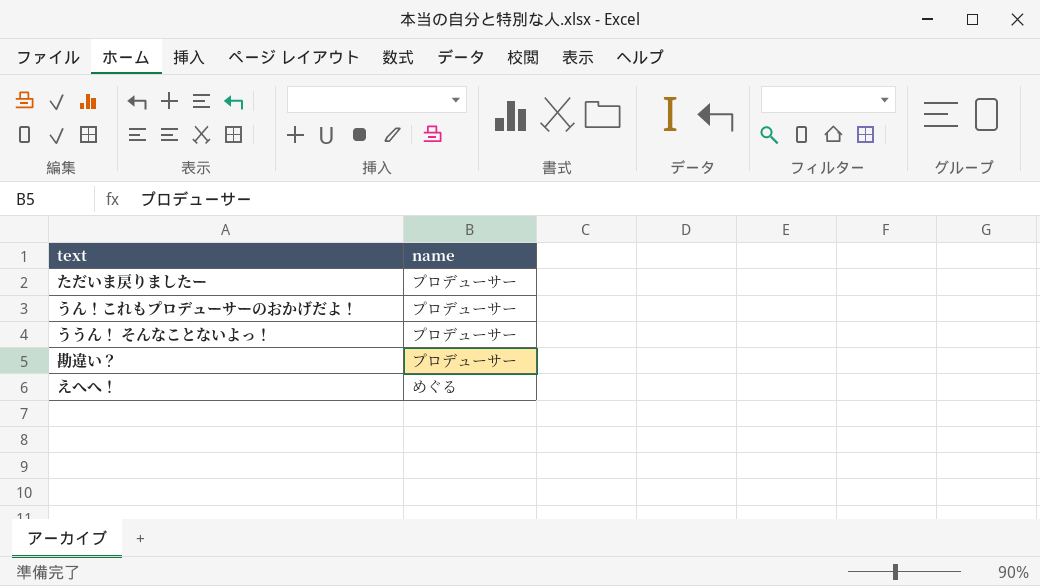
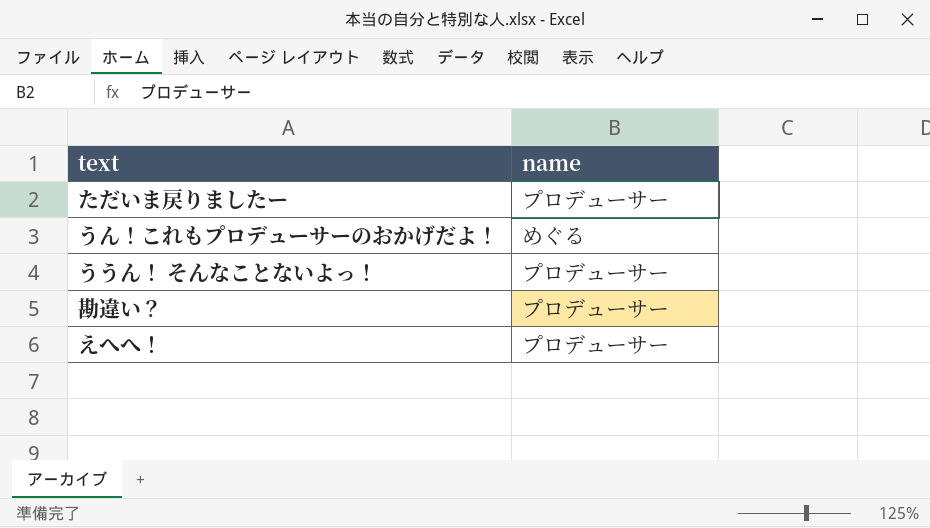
うん！これもプロデューサーのおかげだよ！ | name: プロデューサー -> めぐる
えへへ！ | name: めぐる -> プロデューサー

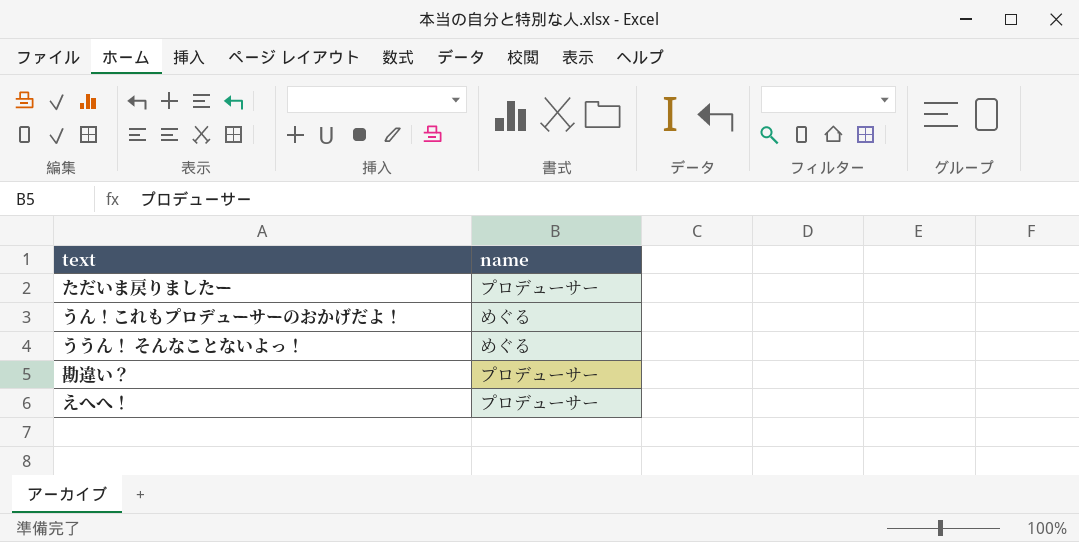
ううん！ そんなことないよっ！ | name: プロデューサー -> めぐる

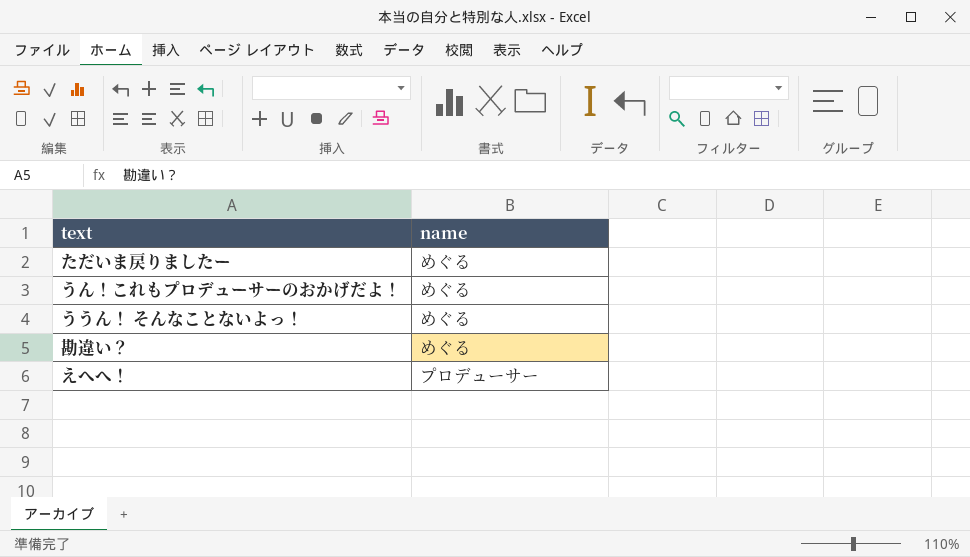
ただいま戻りましたー | name: プロデューサー -> めぐる
勘違い？ | name: プロデューサー -> めぐる

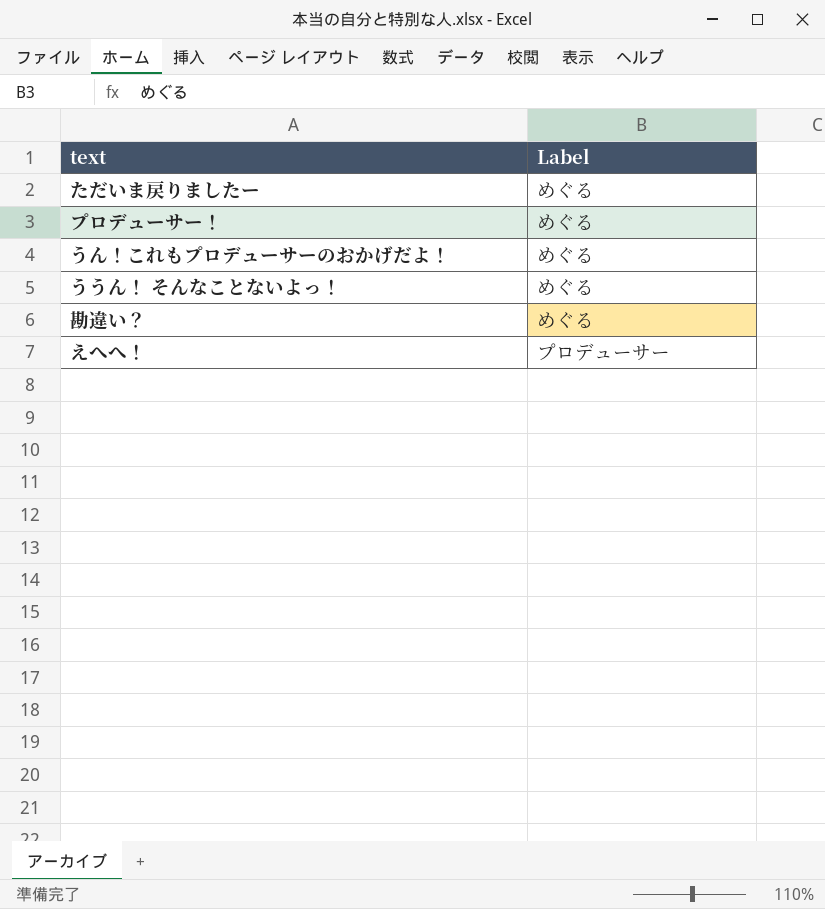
column name: name -> Label
row プロデューサー！: none -> めぐる

